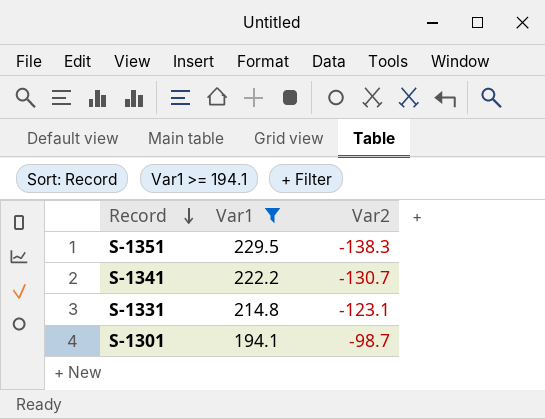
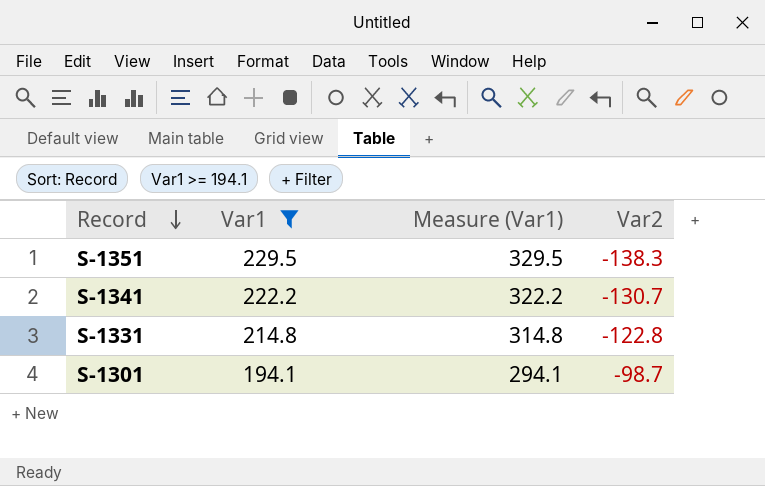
column Measure (Var1) | formula: none -> [Var1] + 100
S-1331 | Var2: -123.1 -> -122.8

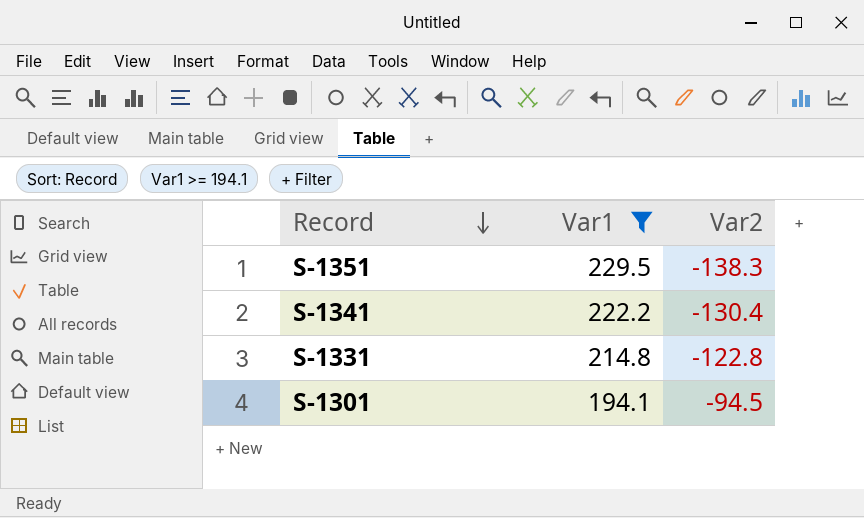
column Measure (Var1) | formula: [Var1] + 100 -> none
S-1341 | Var2: -130.7 -> -130.4
S-1301 | Var2: -98.7 -> -94.5

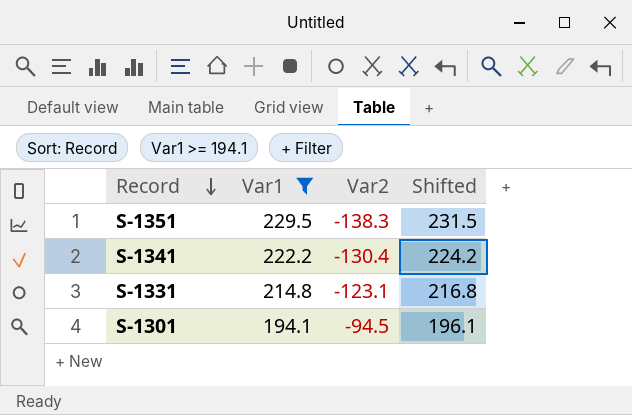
column Shifted | formula: none -> [Var1] + 2
S-1331 | Var2: -122.8 -> -123.1

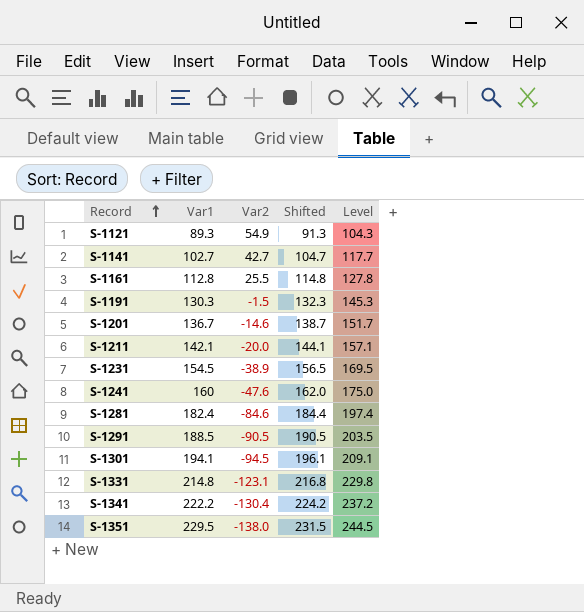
filter: Var1 >= 194.1 -> none
row order: Record descending -> Record ascending
column Level | formula: none -> [Var1] + 15
S-1351 | Var2: -138.3 -> -138.0

